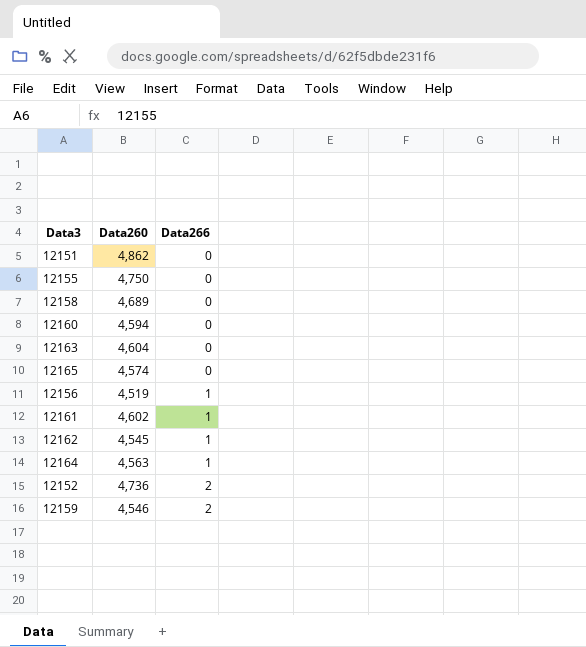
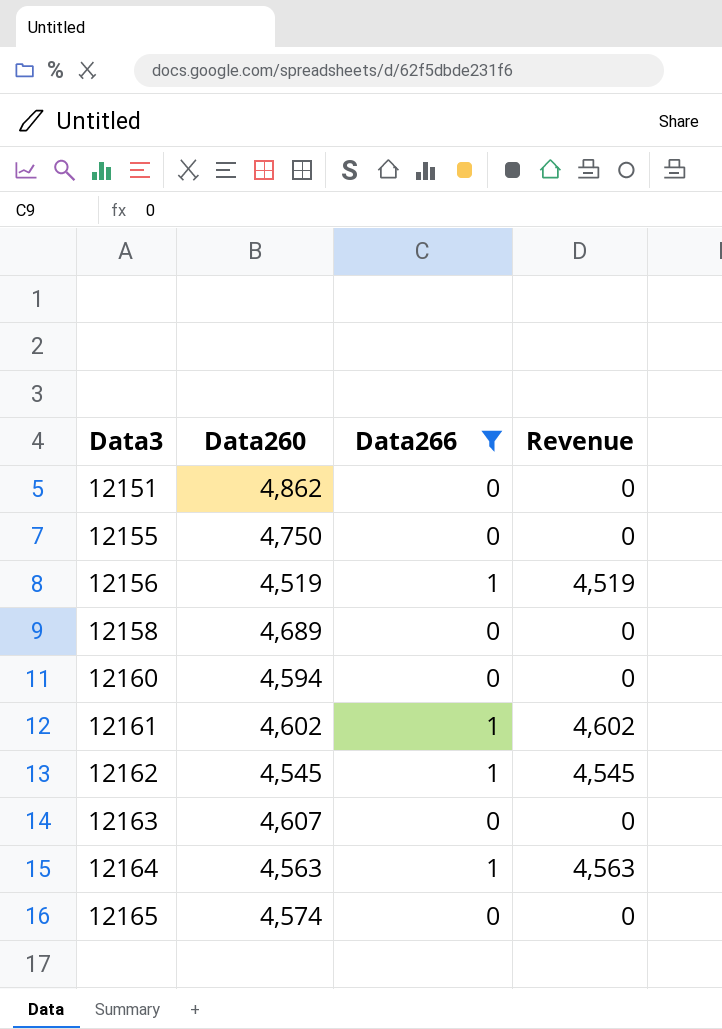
filter: none -> Data266 != 2
row order: Data266 ascending -> Data3 ascending
column Revenue | formula: none -> [Data260] * [Data266]
12163 | Data260: 4,604 -> 4,607

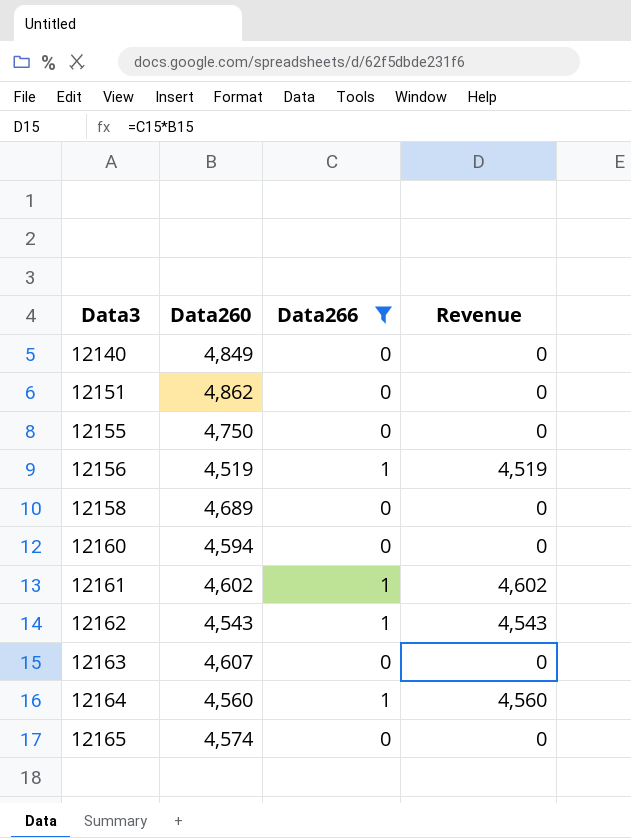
row 12140: none -> 4,849 | 0 | 0
12162 | Data260: 4,545 -> 4,543
12162 | Revenue: 4,545 -> 4,543
12164 | Data260: 4,563 -> 4,560
12164 | Revenue: 4,563 -> 4,560

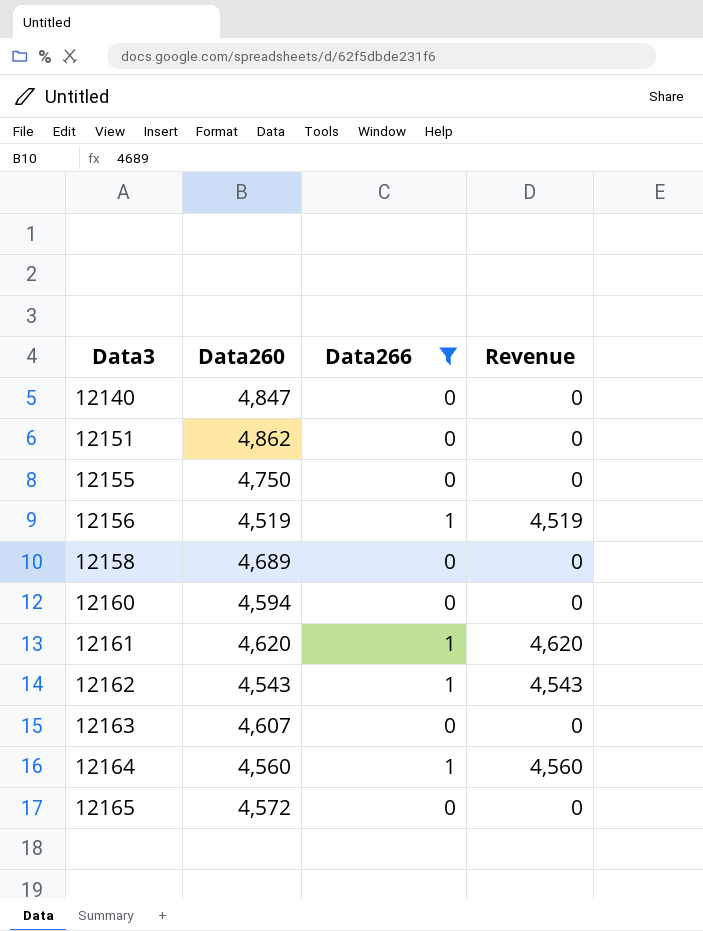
12140 | Data260: 4,849 -> 4,847
12161 | Data260: 4,602 -> 4,620
12161 | Revenue: 4,602 -> 4,620
12165 | Data260: 4,574 -> 4,572

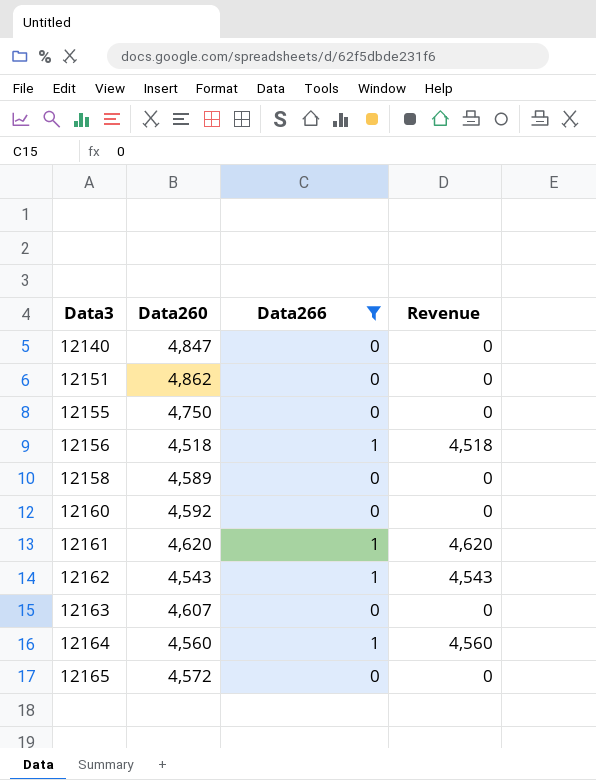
12156 | Data260: 4,519 -> 4,518
12156 | Revenue: 4,519 -> 4,518
12158 | Data260: 4,689 -> 4,589
12160 | Data260: 4,594 -> 4,592

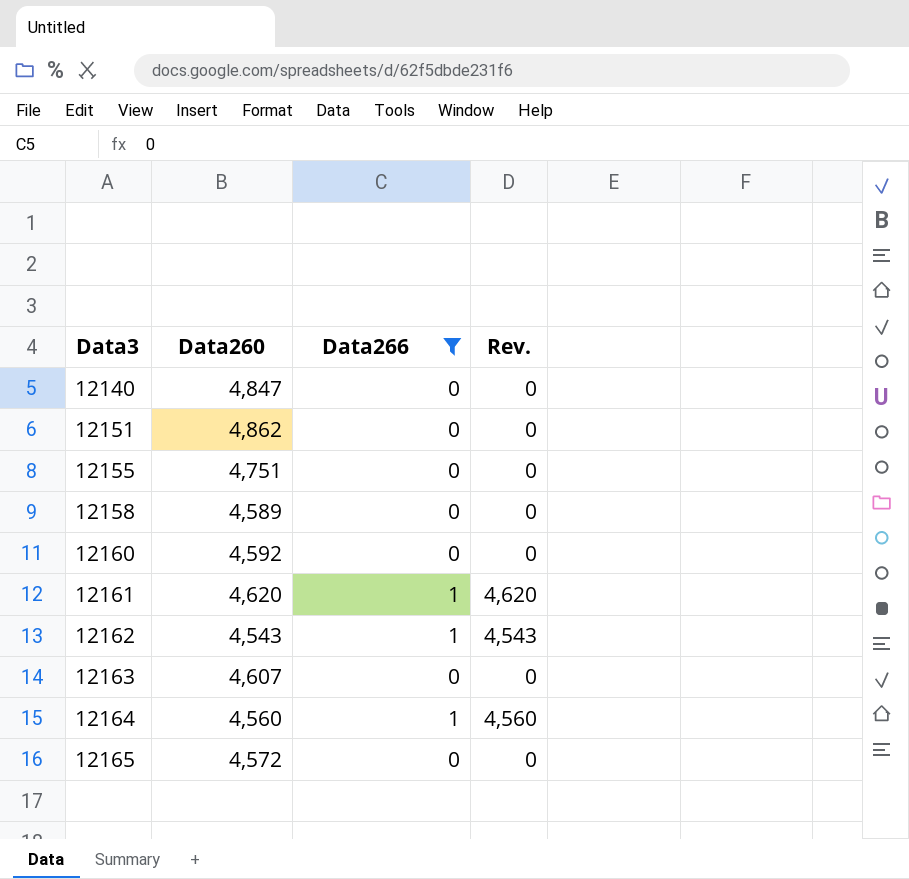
column name: Revenue -> Rev.
row 12156: 4,518 | 1 | 4,518 -> none
12155 | Data260: 4,750 -> 4,751

